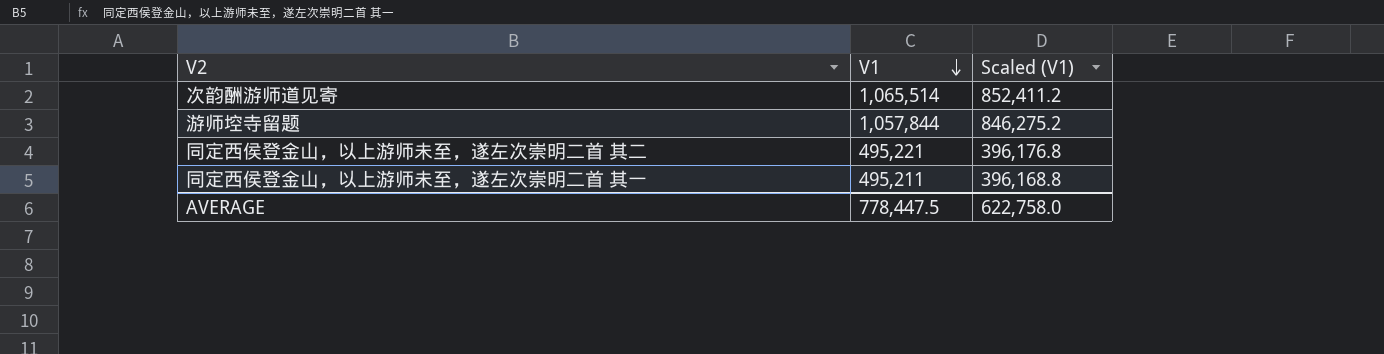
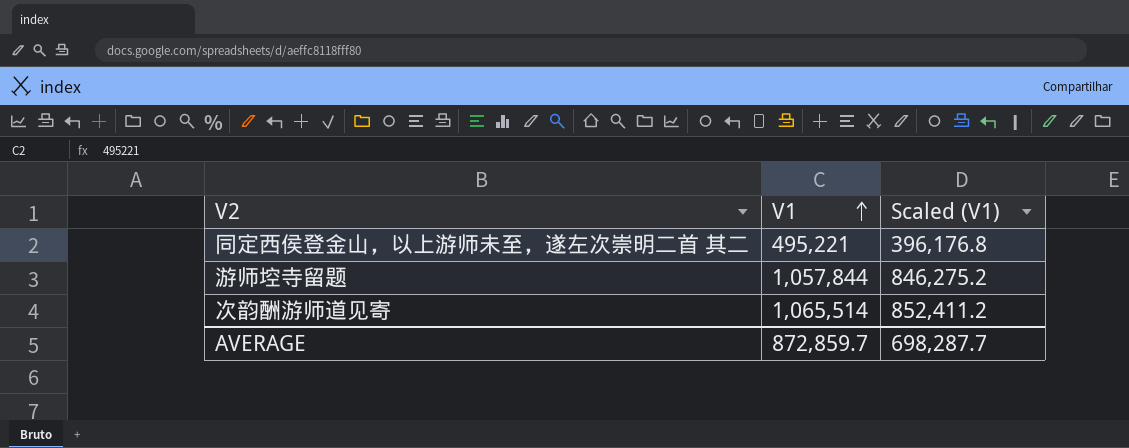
row order: V1 descending -> V1 ascending
row 同定西侯登金山，以上游师未至，遂左次崇明二首 其一: 495,211 | 396,168.8 -> none
AVERAGE | V1: 778,447.5 -> 872,859.7
AVERAGE | Scaled (V1): 622,758.0 -> 698,287.7

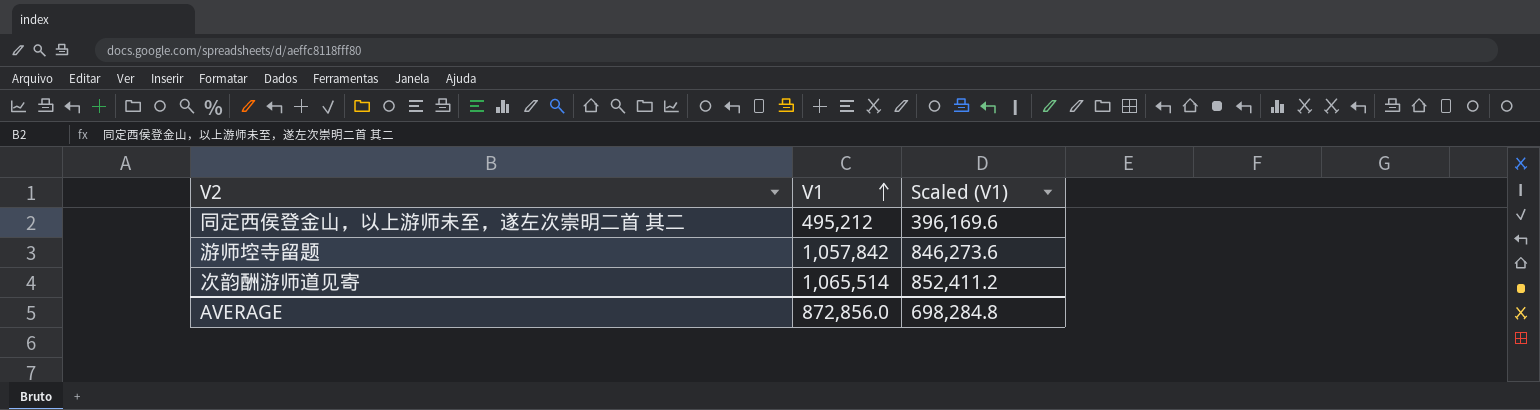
同定西侯登金山，以上游师未至，遂左次崇明二首 其二 | V1: 495,221 -> 495,212
同定西侯登金山，以上游师未至，遂左次崇明二首 其二 | Scaled (V1): 396,176.8 -> 396,169.6
游师埪寺留题 | V1: 1,057,844 -> 1,057,842
游师埪寺留题 | Scaled (V1): 846,275.2 -> 846,273.6
AVERAGE | V1: 872,859.7 -> 872,856.0
AVERAGE | Scaled (V1): 698,287.7 -> 698,284.8

